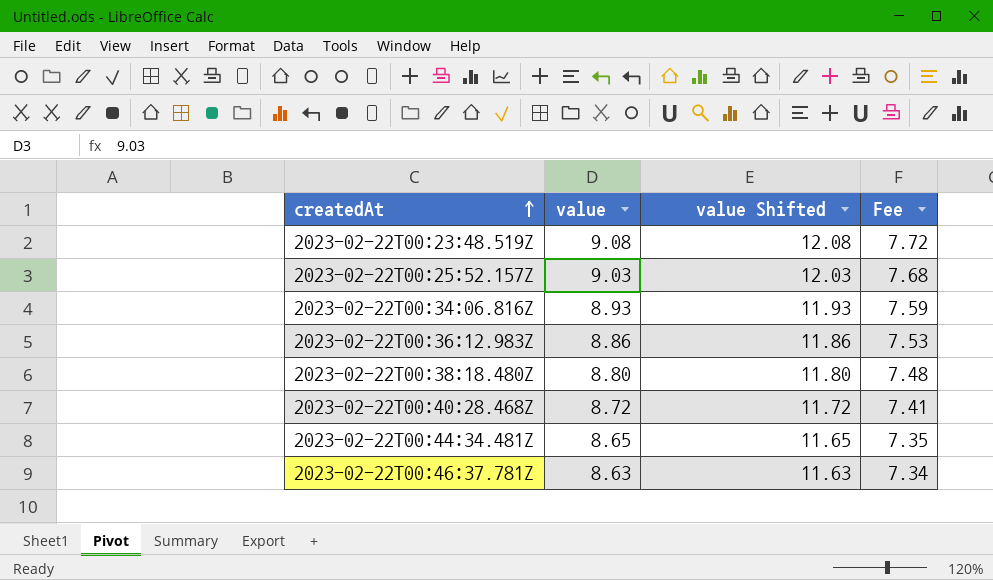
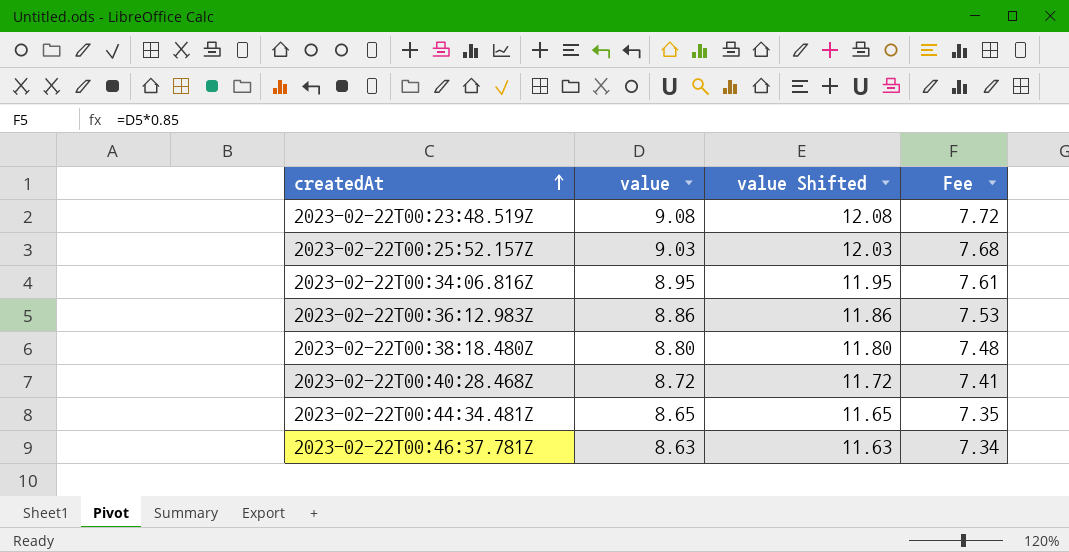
2023-02-22T00:34:06.816Z | value: 8.93 -> 8.95
2023-02-22T00:34:06.816Z | value Shifted: 11.93 -> 11.95
2023-02-22T00:34:06.816Z | Fee: 7.59 -> 7.61

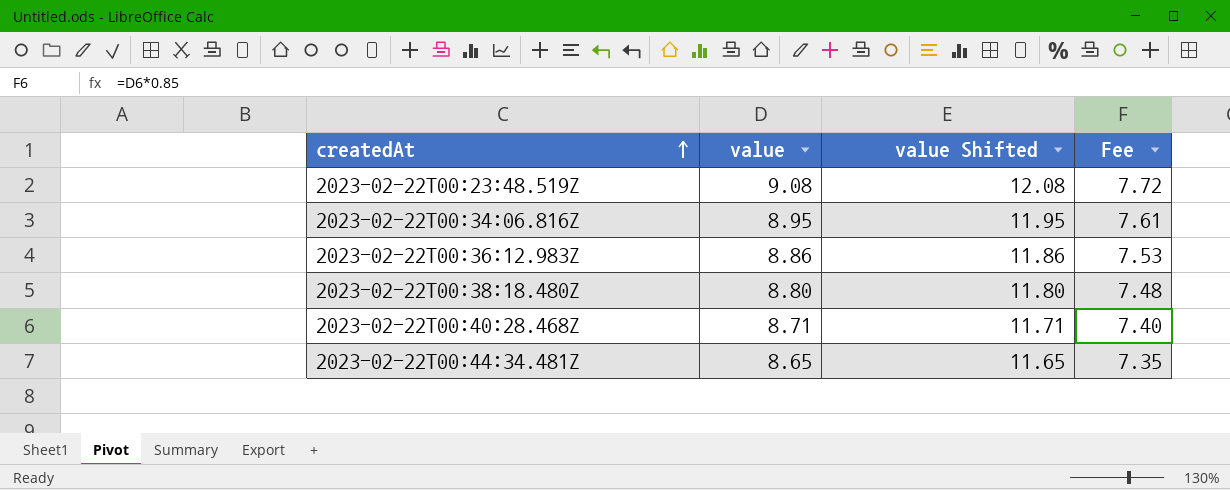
row 2023-02-22T00:25:52.157Z: 9.03 | 12.03 | 7.68 -> none
row 2023-02-22T00:46:37.781Z: 8.63 | 11.63 | 7.34 -> none
2023-02-22T00:40:28.468Z | value: 8.72 -> 8.71
2023-02-22T00:40:28.468Z | value Shifted: 11.72 -> 11.71
2023-02-22T00:40:28.468Z | Fee: 7.41 -> 7.40

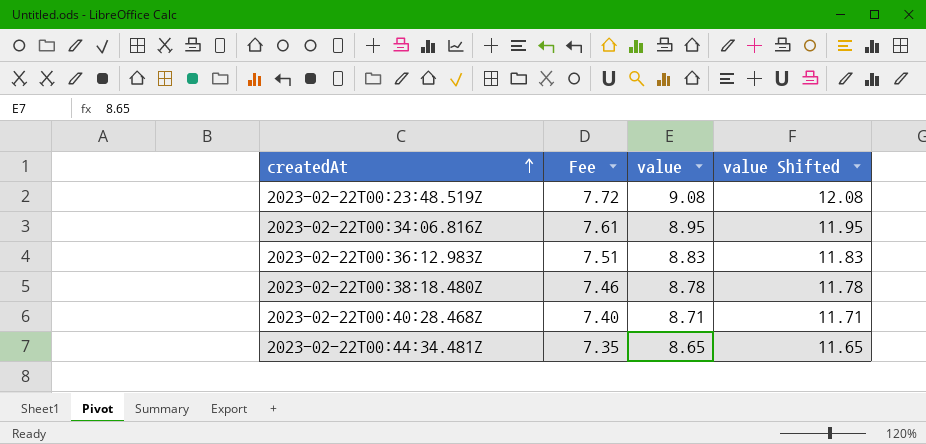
column Fee | position: 4 -> 2
2023-02-22T00:36:12.983Z | Fee: 7.53 -> 7.51
2023-02-22T00:36:12.983Z | value: 8.86 -> 8.83
2023-02-22T00:36:12.983Z | value Shifted: 11.86 -> 11.83
2023-02-22T00:38:18.480Z | Fee: 7.48 -> 7.46
2023-02-22T00:38:18.480Z | value: 8.80 -> 8.78
2023-02-22T00:38:18.480Z | value Shifted: 11.80 -> 11.78

